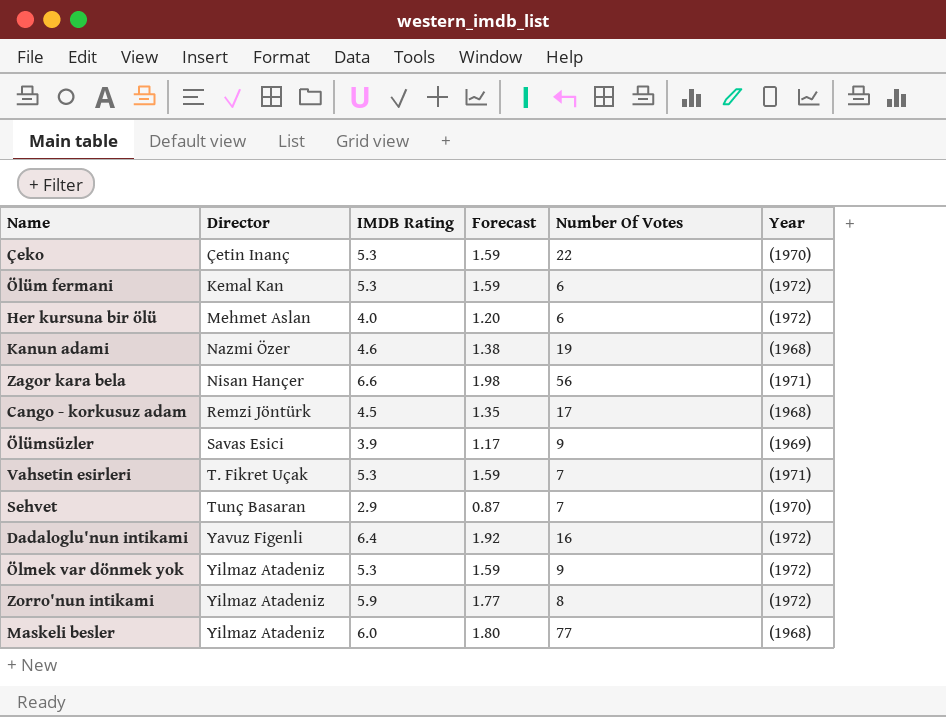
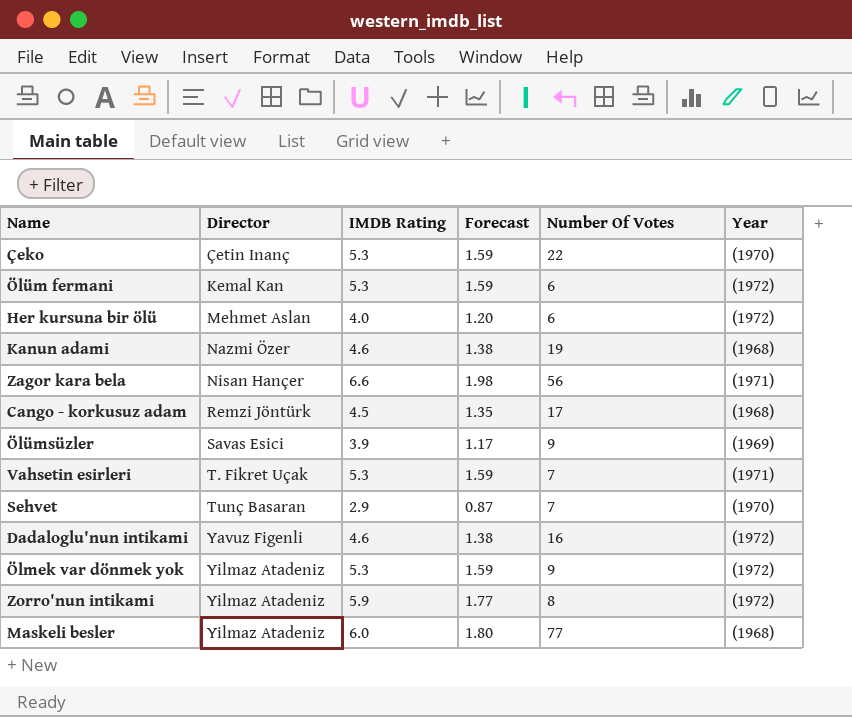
Dadaloglu'nun intikami | IMDB Rating: 6.4 -> 4.6
Dadaloglu'nun intikami | Forecast: 1.92 -> 1.38

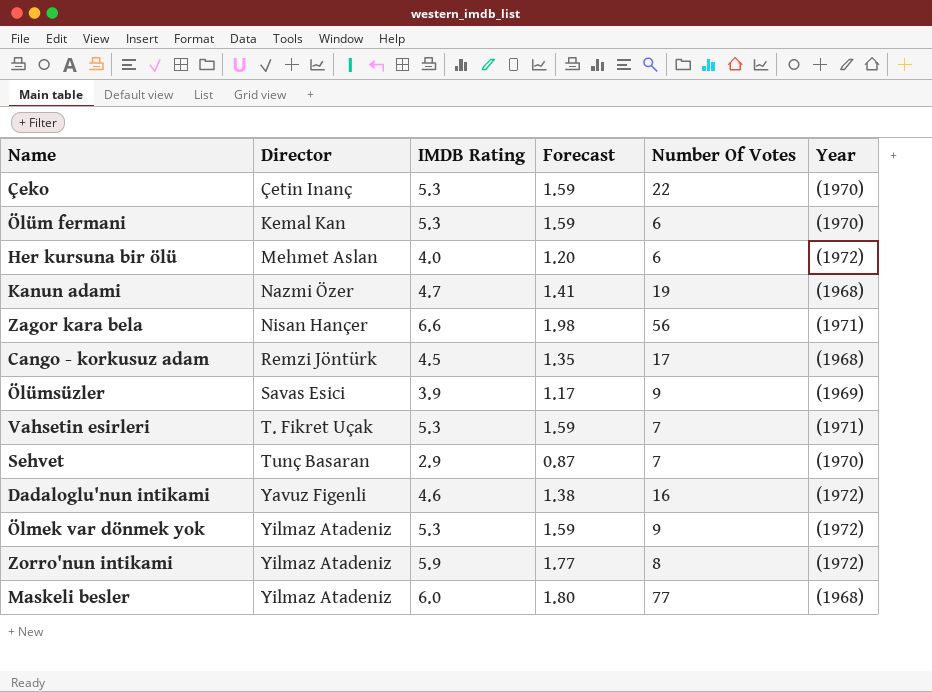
Ölüm fermani | Year: (1972) -> (1970)
Kanun adami | IMDB Rating: 4.6 -> 4.7
Kanun adami | Forecast: 1.38 -> 1.41

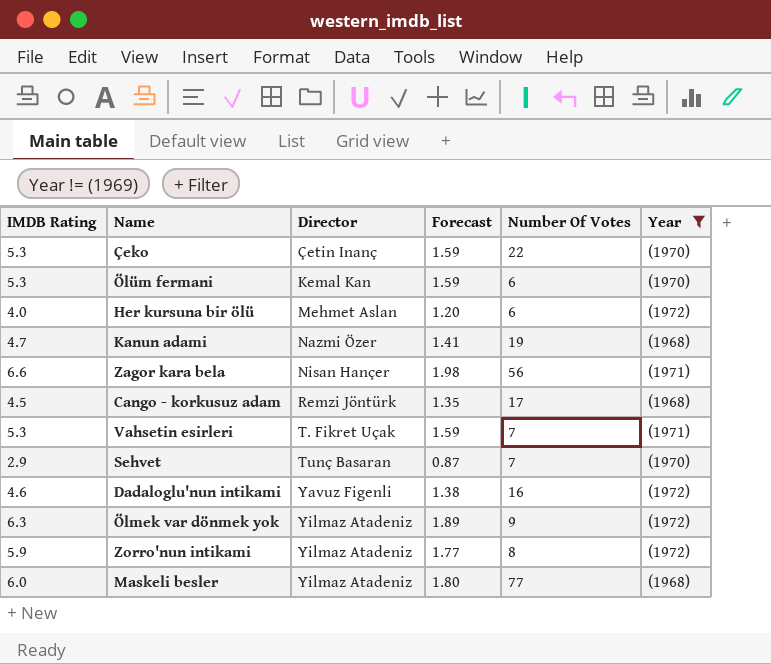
filter: none -> Year != (1969)
column IMDB Rating | position: 3 -> 1
Ölmek var dönmek yok | IMDB Rating: 5.3 -> 6.3
Ölmek var dönmek yok | Forecast: 1.59 -> 1.89

